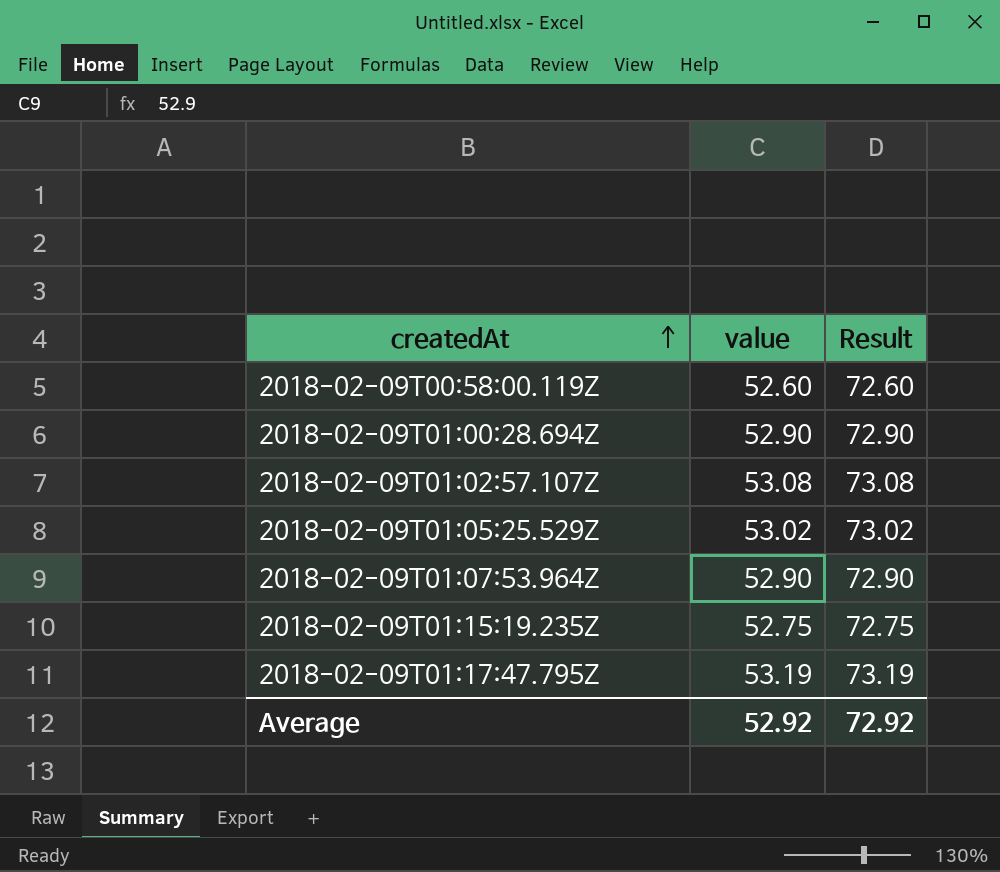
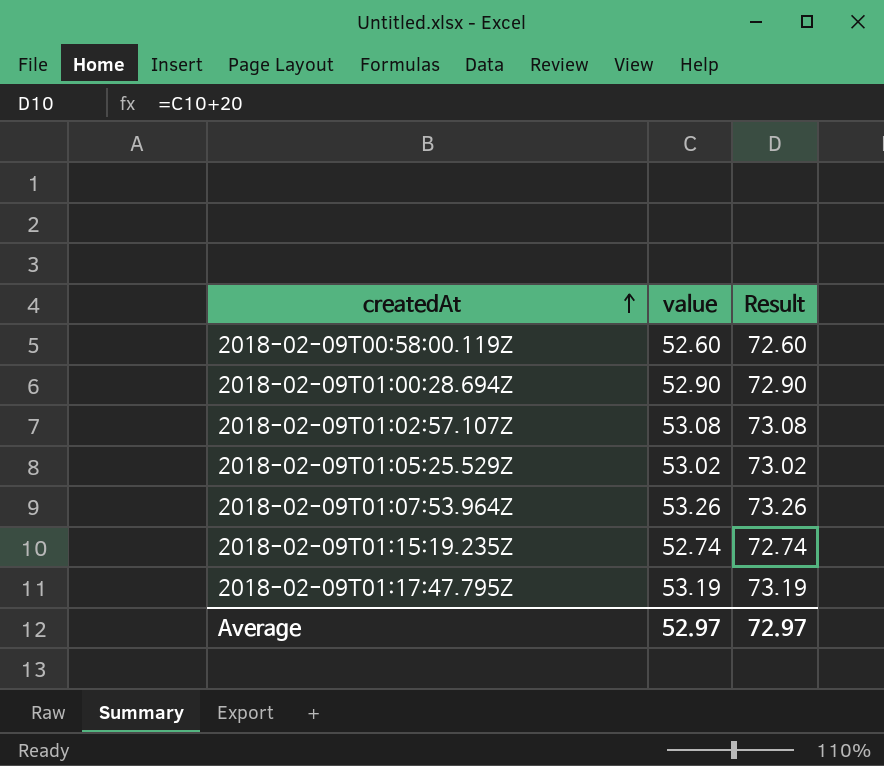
2018-02-09T01:07:53.964Z | value: 52.90 -> 53.26
2018-02-09T01:07:53.964Z | Result: 72.90 -> 73.26
2018-02-09T01:15:19.235Z | value: 52.75 -> 52.74
2018-02-09T01:15:19.235Z | Result: 72.75 -> 72.74
Average | value: 52.92 -> 52.97
Average | Result: 72.92 -> 72.97

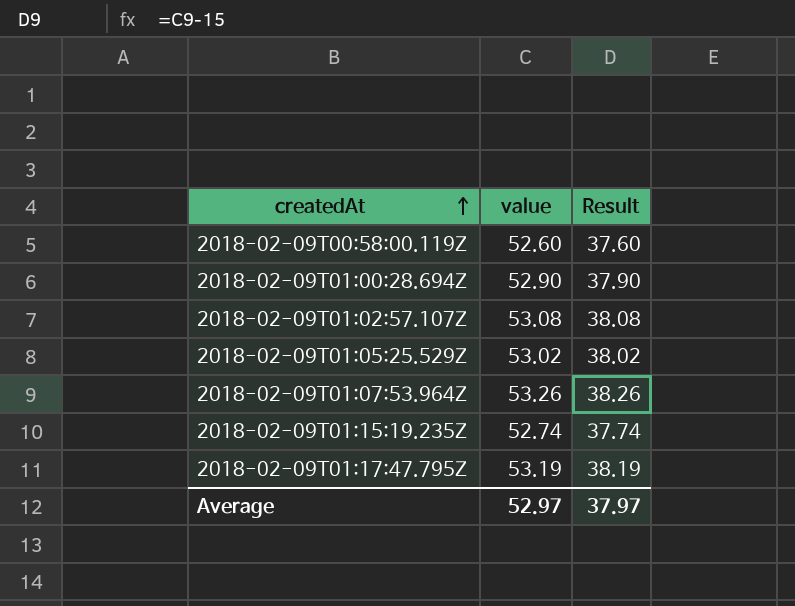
column Result | formula: [value] + 20 -> [value] - 15
Average | Result: 72.97 -> 37.97

